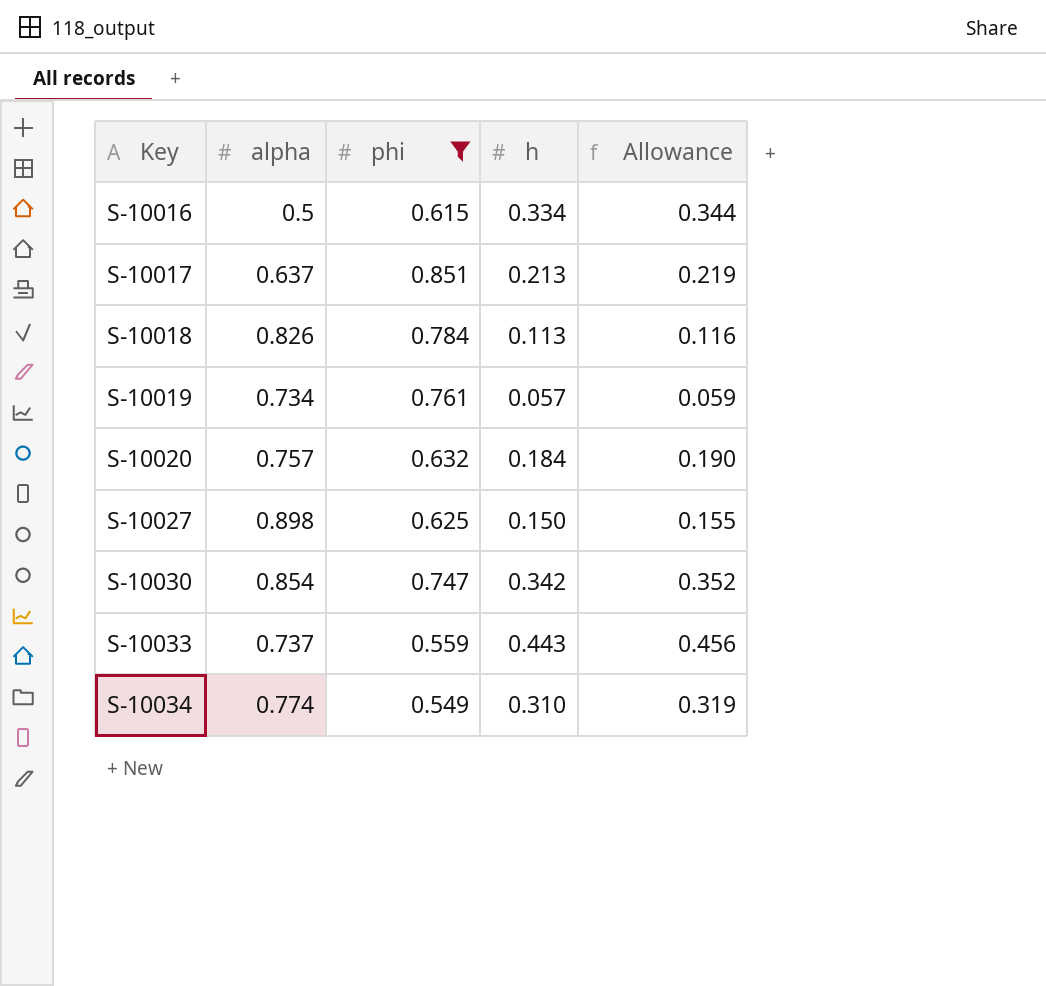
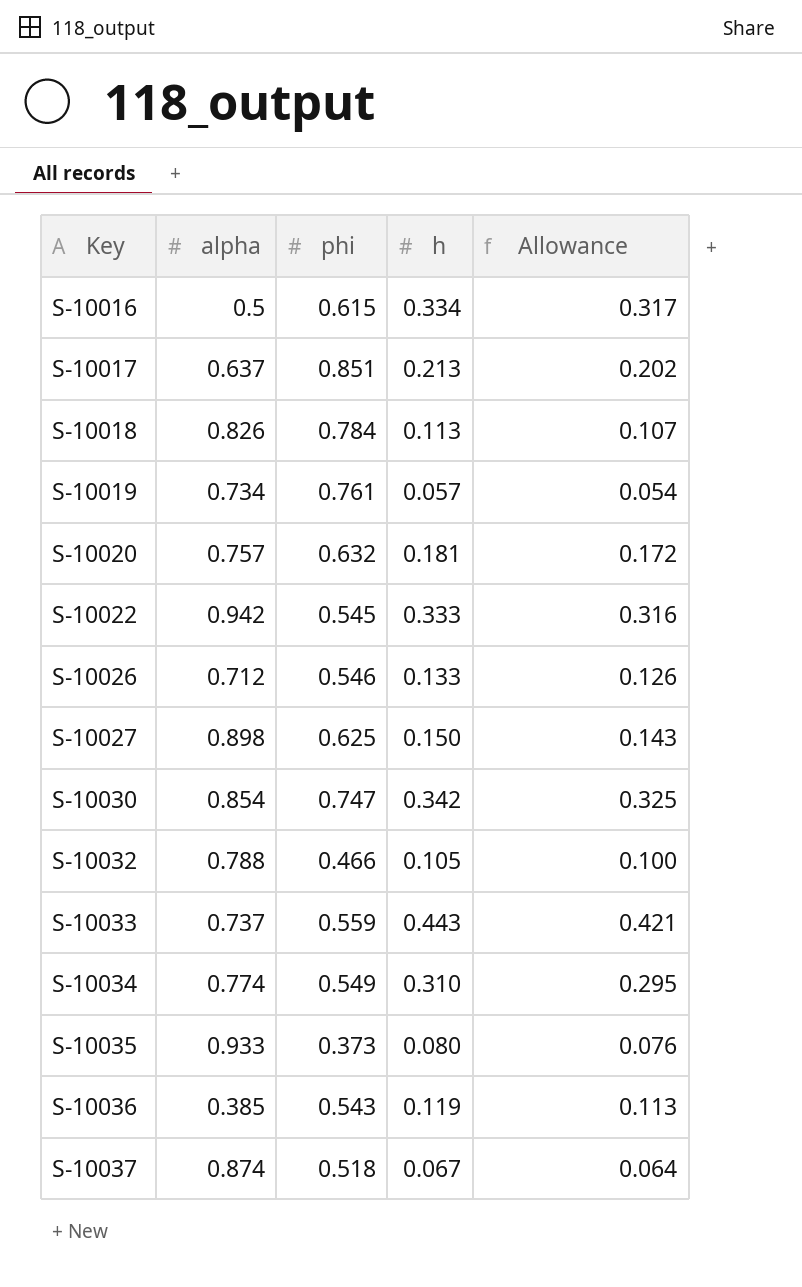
filter: phi >= 0.549 -> none
column Allowance | formula: [h] * 1.03 -> [h] * 0.95
S-10020 | h: 0.184 -> 0.181

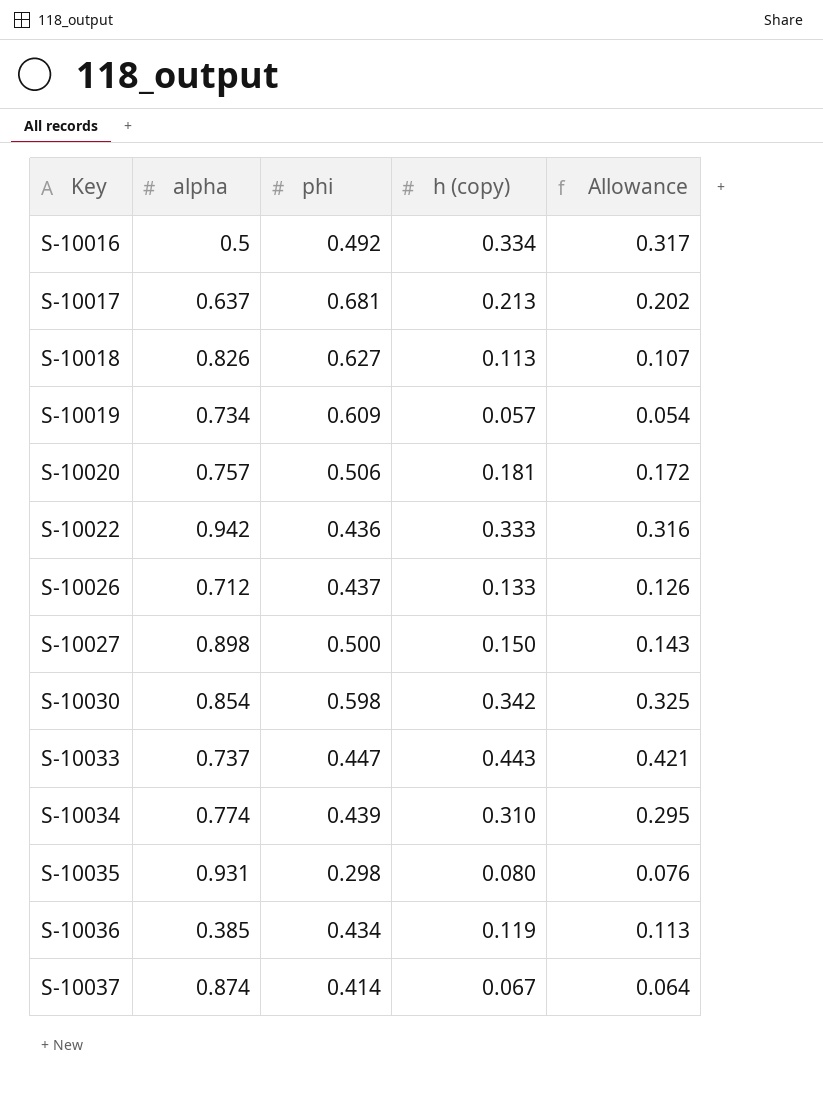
column name: h -> h (copy)
row S-10032: 0.788 | 0.466 | 0.105 | 0.100 -> none
S-10016 | phi: 0.615 -> 0.492
S-10017 | phi: 0.851 -> 0.681
S-10018 | phi: 0.784 -> 0.627
S-10019 | phi: 0.761 -> 0.609
S-10020 | phi: 0.632 -> 0.506
S-10022 | phi: 0.545 -> 0.436
S-10026 | phi: 0.546 -> 0.437
S-10027 | phi: 0.625 -> 0.500
S-10030 | phi: 0.747 -> 0.598
S-10033 | phi: 0.559 -> 0.447
S-10034 | phi: 0.549 -> 0.439
S-10035 | alpha: 0.933 -> 0.931
S-10035 | phi: 0.373 -> 0.298
S-10036 | phi: 0.543 -> 0.434
S-10037 | phi: 0.518 -> 0.414

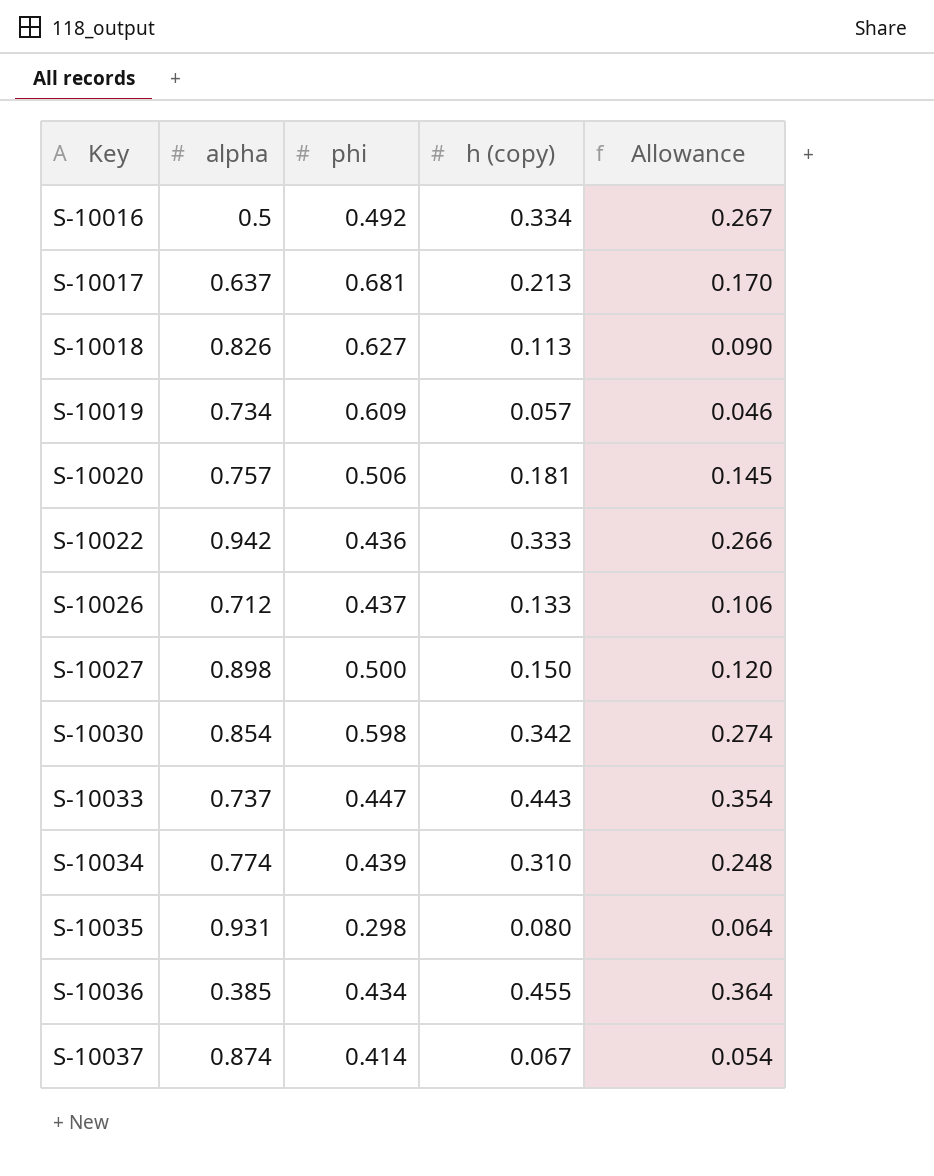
column Allowance | formula: [h (copy)] * 0.95 -> [h (copy)] * 0.8
S-10036 | h (copy): 0.119 -> 0.455

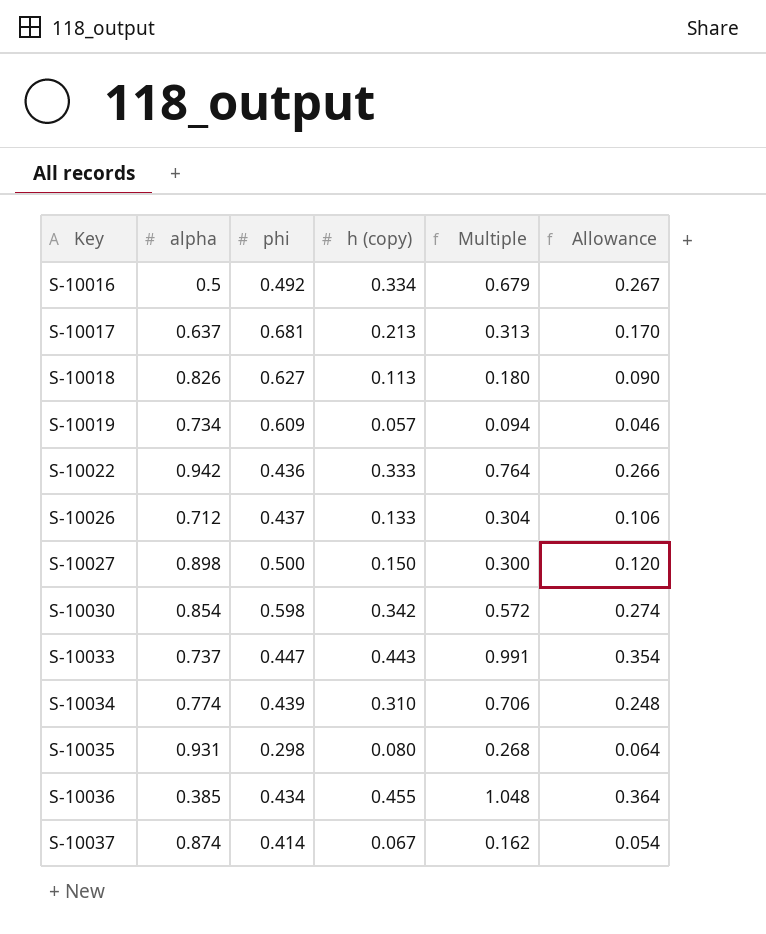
column Multiple | formula: none -> [h (copy)] / [phi]
row S-10020: 0.757 | 0.506 | 0.181 | 0.145 -> none

